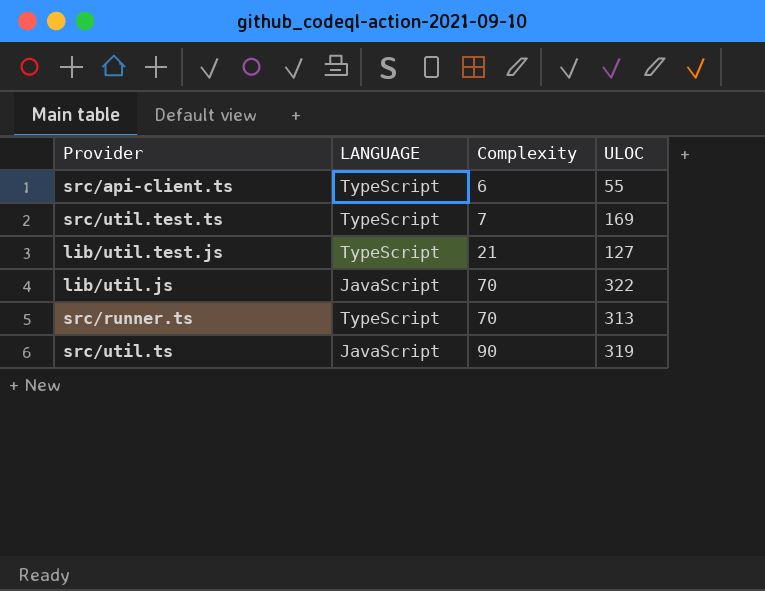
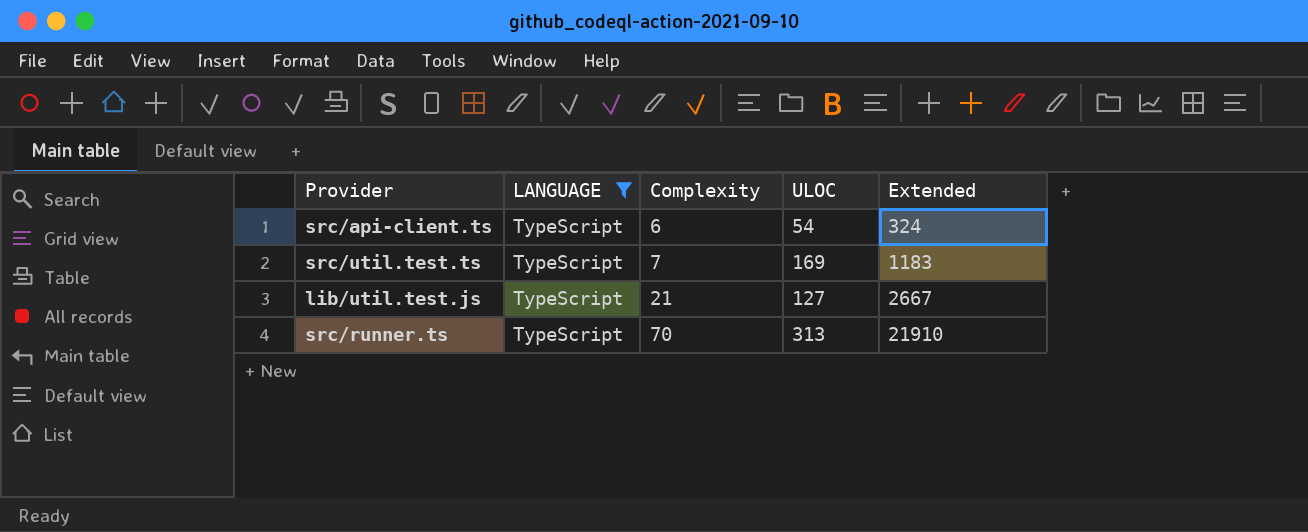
filter: none -> LANGUAGE = TypeScript
column Extended | formula: none -> [Complexity] * [ULOC]
src/api-client.ts | ULOC: 55 -> 54

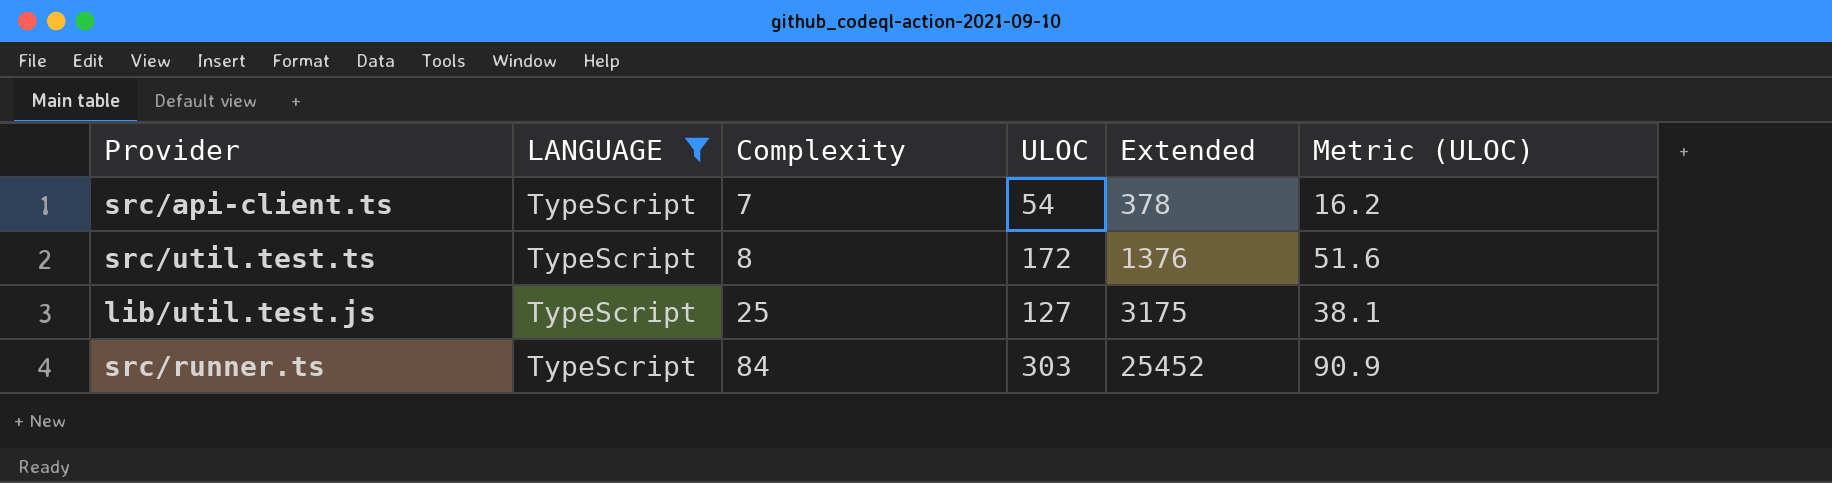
column Metric (ULOC) | formula: none -> [ULOC] * 0.3
src/api-client.ts | Complexity: 6 -> 7
src/api-client.ts | Extended: 324 -> 378
src/util.test.ts | Complexity: 7 -> 8
src/util.test.ts | ULOC: 169 -> 172
src/util.test.ts | Extended: 1183 -> 1376
lib/util.test.js | Complexity: 21 -> 25
lib/util.test.js | Extended: 2667 -> 3175
src/runner.ts | Complexity: 70 -> 84
src/runner.ts | ULOC: 313 -> 303
src/runner.ts | Extended: 21910 -> 25452

